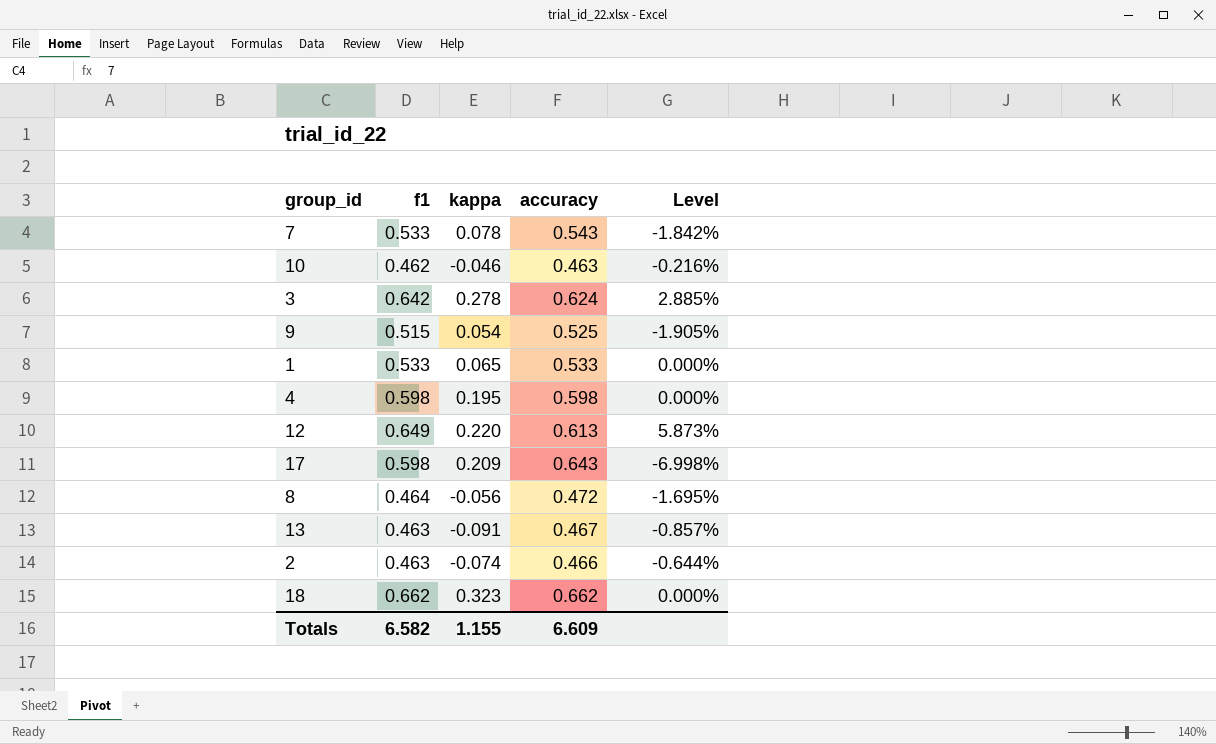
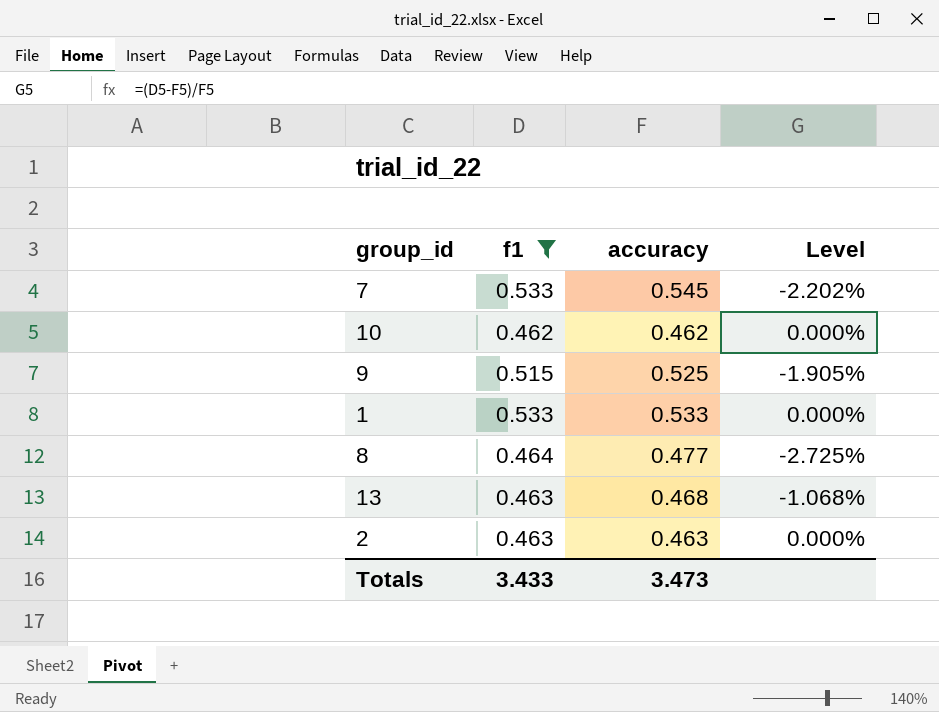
filter: none -> f1 <= 0.533
column kappa | position: 3 -> none
7 | accuracy: 0.543 -> 0.545
7 | Level: -1.842% -> -2.202%
10 | accuracy: 0.463 -> 0.462
10 | Level: -0.216% -> 0.000%
8 | accuracy: 0.472 -> 0.477
8 | Level: -1.695% -> -2.725%
13 | accuracy: 0.467 -> 0.468
13 | Level: -0.857% -> -1.068%
2 | accuracy: 0.466 -> 0.463
2 | Level: -0.644% -> 0.000%
Totals | f1: 6.582 -> 3.433
Totals | accuracy: 6.609 -> 3.473

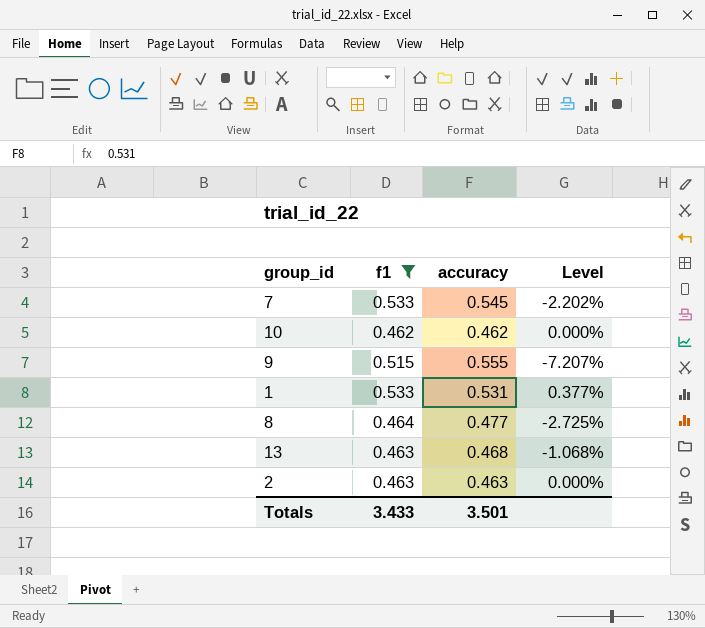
9 | accuracy: 0.525 -> 0.555
9 | Level: -1.905% -> -7.207%
1 | accuracy: 0.533 -> 0.531
1 | Level: 0.000% -> 0.377%
Totals | accuracy: 3.473 -> 3.501

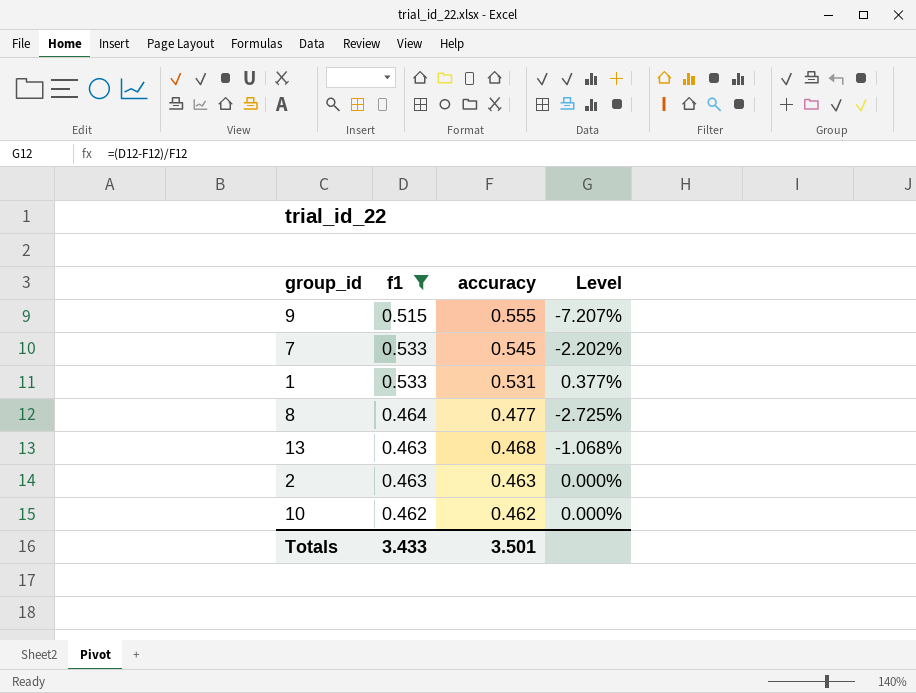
row order: none -> accuracy descending

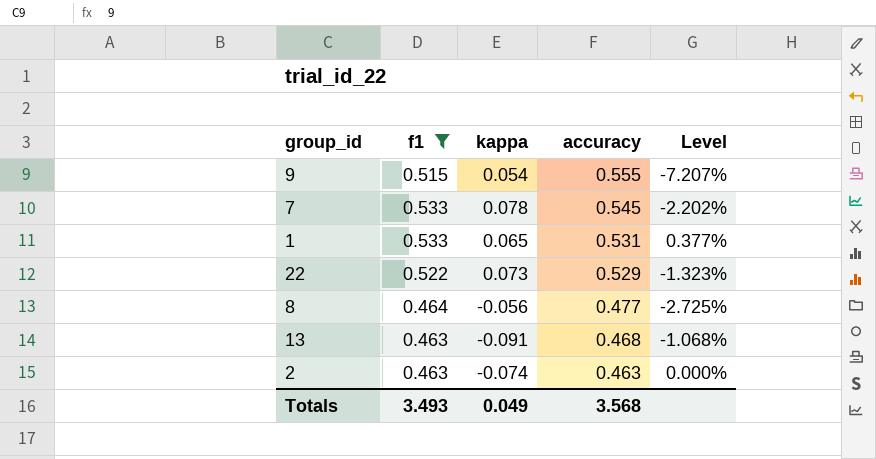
column kappa | position: none -> 3
row 10: 0.462 | 0.462 | 0.000% -> none
row 22: none -> 0.522 | 0.073 | 0.529 | -1.323%
Totals | f1: 3.433 -> 3.493
Totals | accuracy: 3.501 -> 3.568

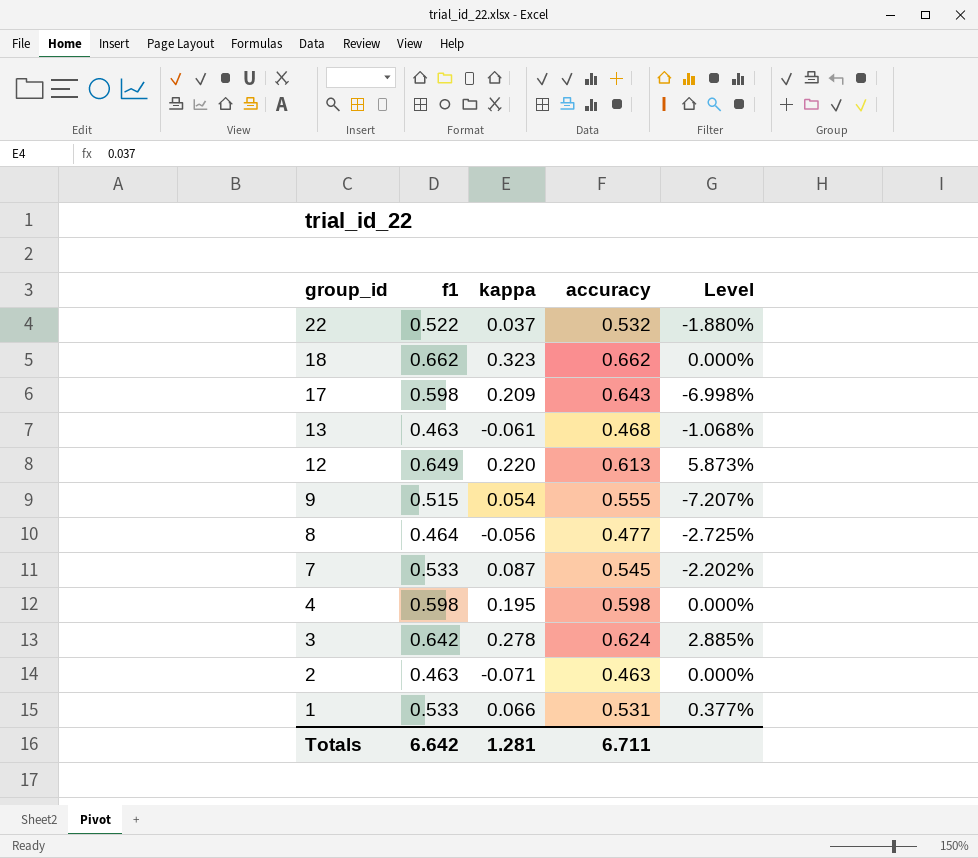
filter: f1 <= 0.533 -> none
row order: accuracy descending -> group_id descending
22 | kappa: 0.073 -> 0.037
22 | accuracy: 0.529 -> 0.532
22 | Level: -1.323% -> -1.880%
13 | kappa: -0.091 -> -0.061
7 | kappa: 0.078 -> 0.087
2 | kappa: -0.074 -> -0.071
1 | kappa: 0.065 -> 0.066
Totals | f1: 3.493 -> 6.642
Totals | kappa: 0.049 -> 1.281
Totals | accuracy: 3.568 -> 6.711

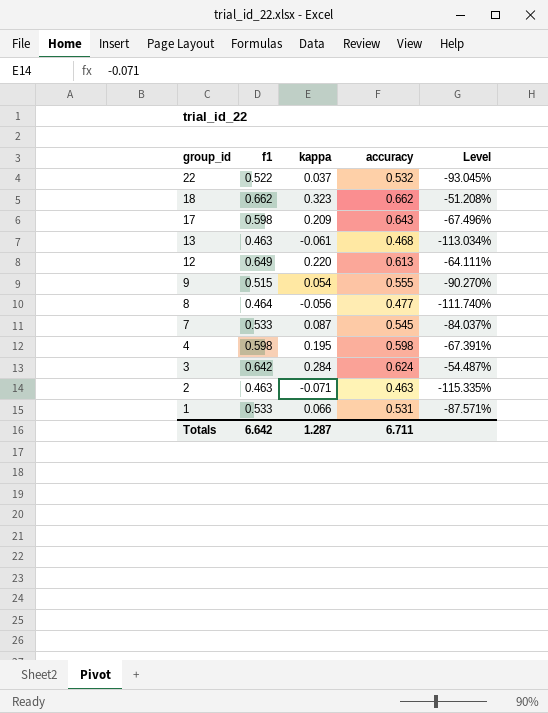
column Level | formula: ([f1] - [accuracy]) / [accuracy] -> ([kappa] - [accuracy]) / [accuracy]
3 | kappa: 0.278 -> 0.284
Totals | kappa: 1.281 -> 1.287

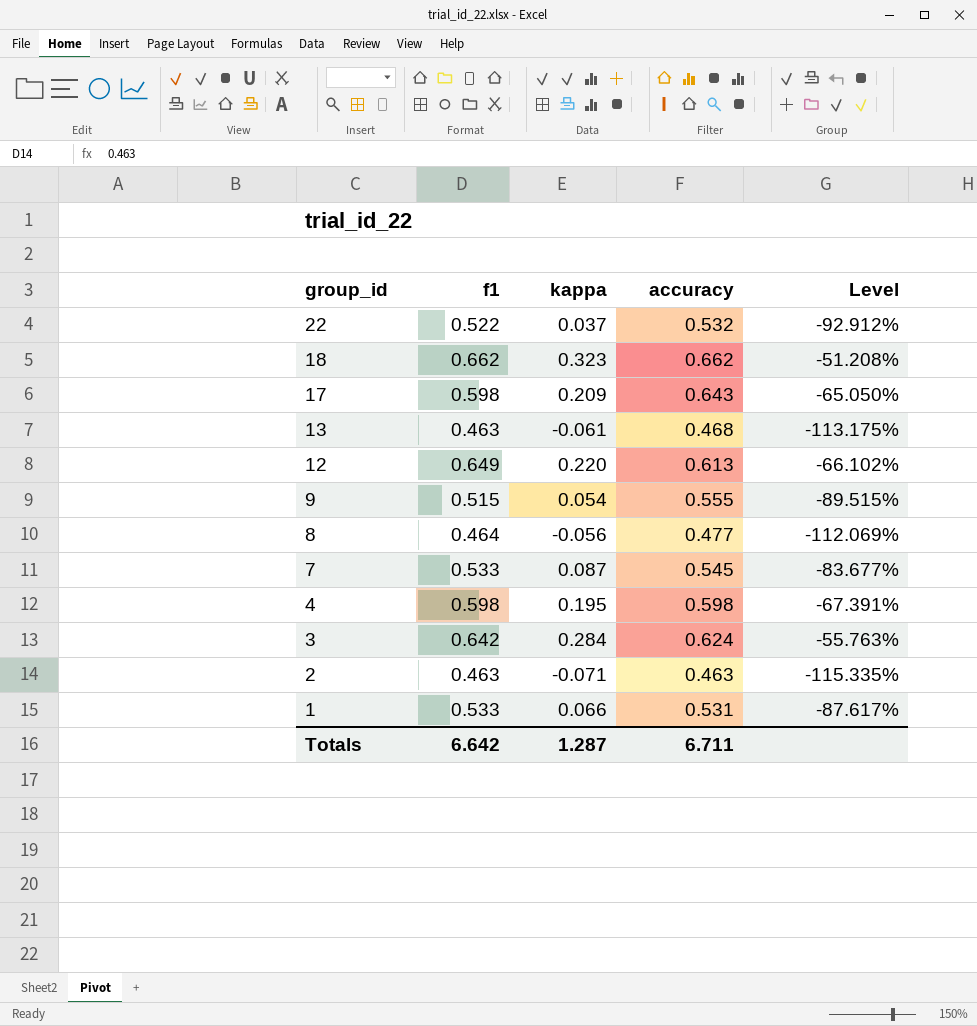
column Level | formula: ([kappa] - [accuracy]) / [accuracy] -> ([kappa] - [f1]) / [f1]

